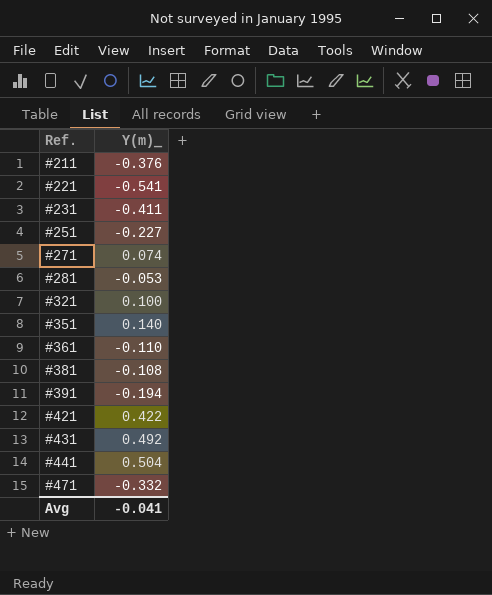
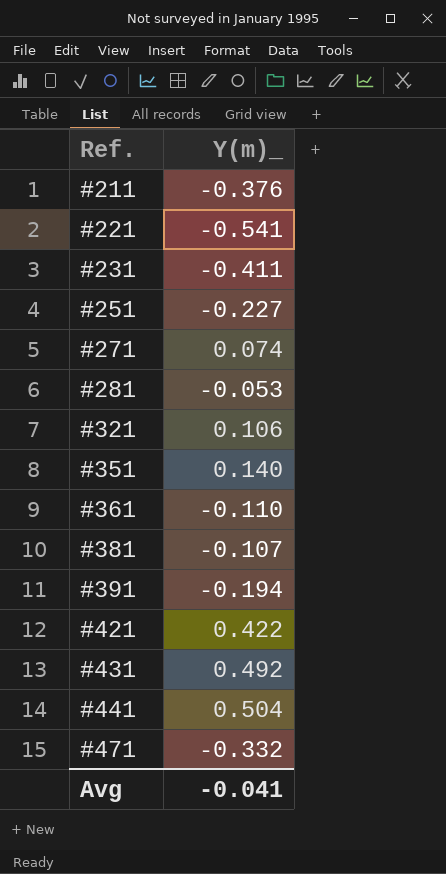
#321 | Y(m)_: 0.100 -> 0.106
#381 | Y(m)_: -0.108 -> -0.107

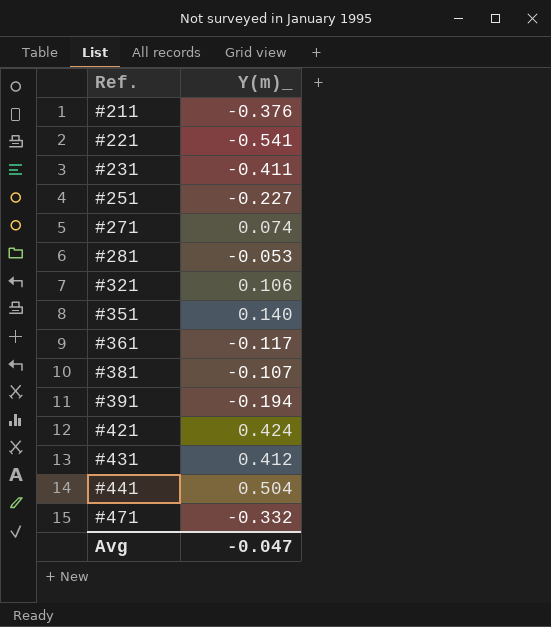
#361 | Y(m)_: -0.110 -> -0.117
#421 | Y(m)_: 0.422 -> 0.424
#431 | Y(m)_: 0.492 -> 0.412
Avg | Y(m)_: -0.041 -> -0.047

